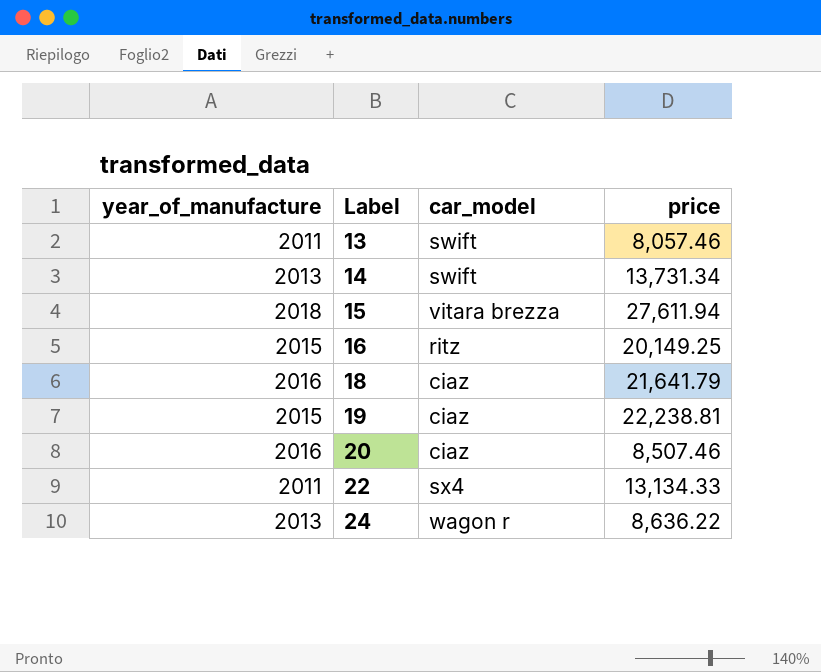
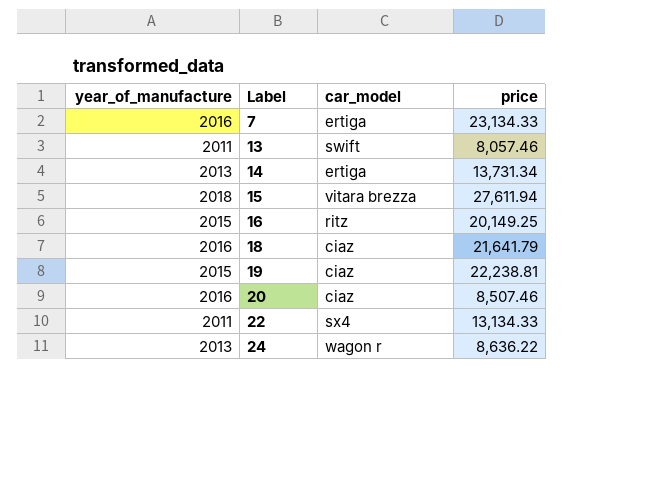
row 7: none -> 2016 | ertiga | 23,134.33
14 | car_model: swift -> ertiga

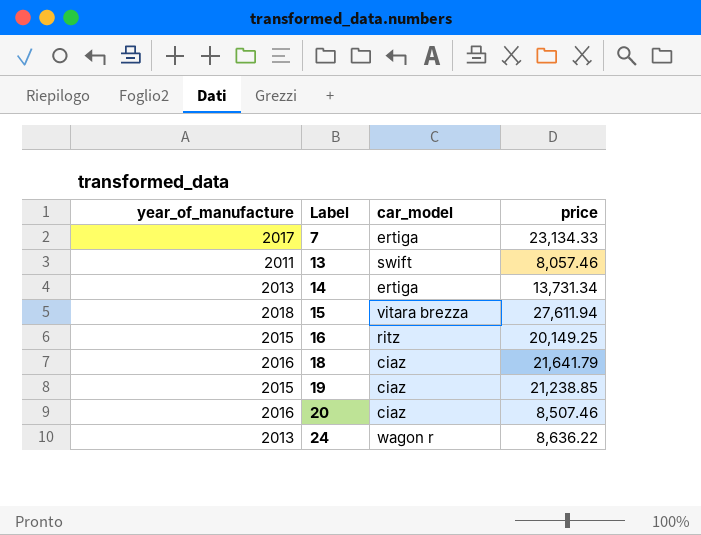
row 22: 2011 | sx4 | 13,134.33 -> none
7 | year_of_manufacture: 2016 -> 2017
19 | price: 22,238.81 -> 21,238.85

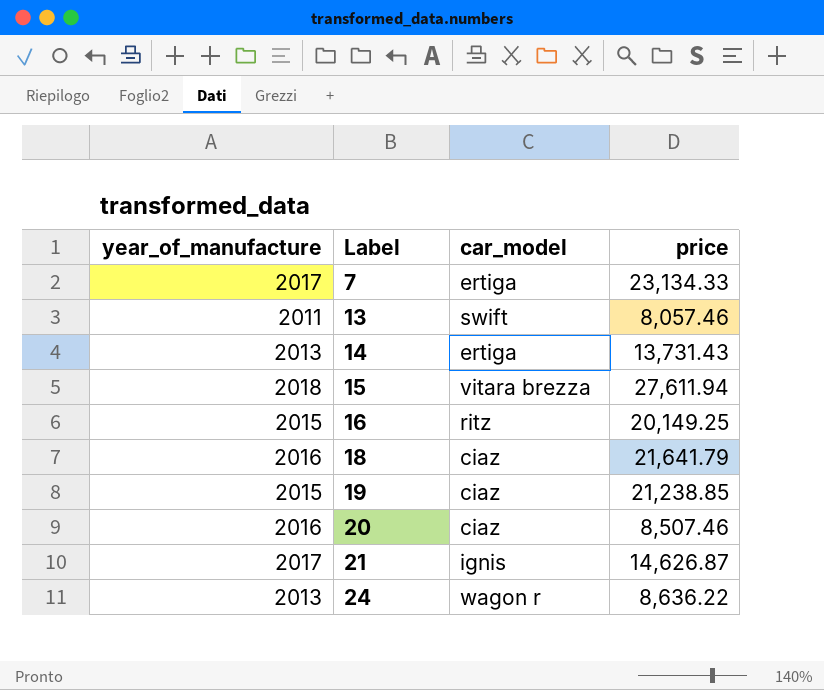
14 | price: 13,731.34 -> 13,731.43
row 21: none -> 2017 | ignis | 14,626.87

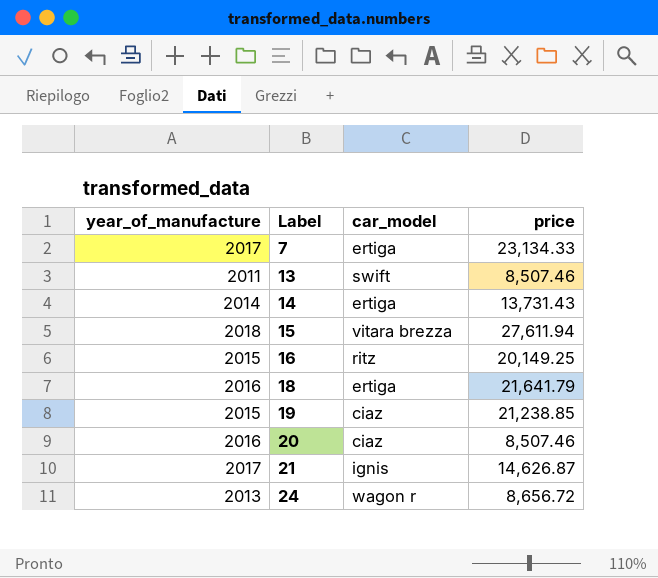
13 | price: 8,057.46 -> 8,507.46
14 | year_of_manufacture: 2013 -> 2014
18 | car_model: ciaz -> ertiga
24 | price: 8,636.22 -> 8,656.72

